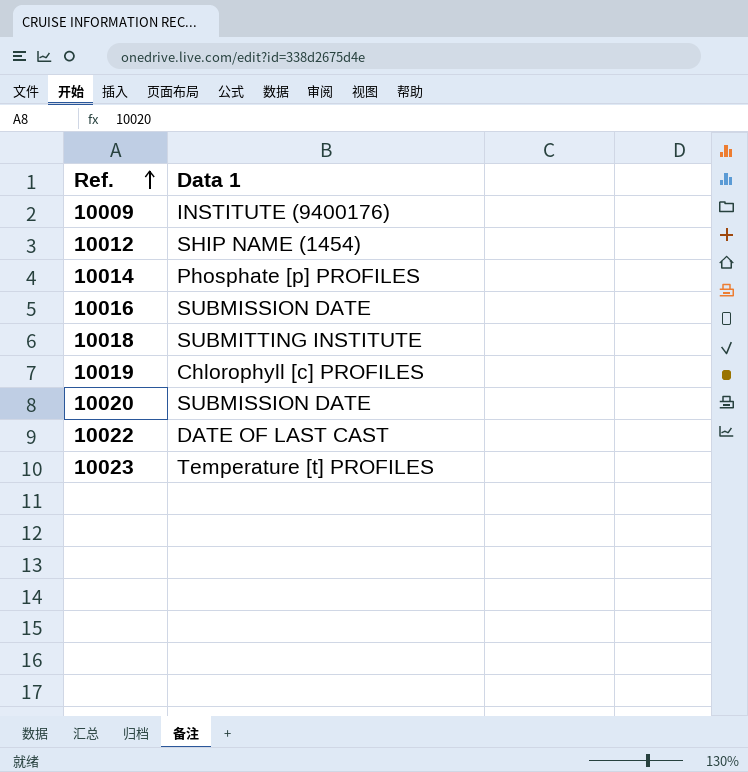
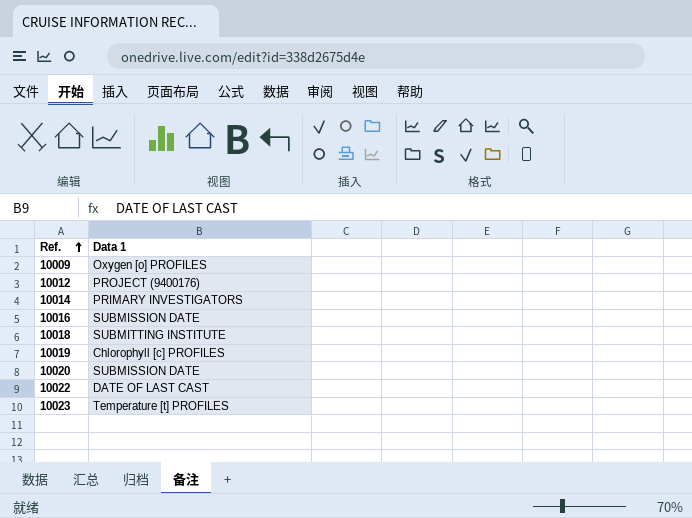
10009 | Data 1: INSTITUTE (9400176) -> Oxygen [o] PROFILES
10012 | Data 1: SHIP NAME (1454) -> PROJECT (9400176)
10014 | Data 1: Phosphate [p] PROFILES -> PRIMARY INVESTIGATORS

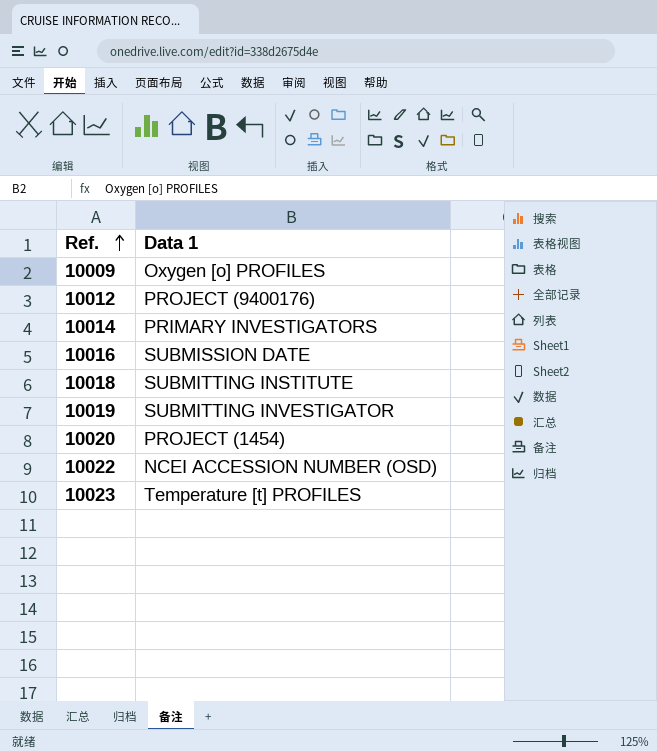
10019 | Data 1: Chlorophyll [c] PROFILES -> SUBMITTING INVESTIGATOR
10020 | Data 1: SUBMISSION DATE -> PROJECT (1454)
10022 | Data 1: DATE OF LAST CAST -> NCEI ACCESSION NUMBER (OSD)

